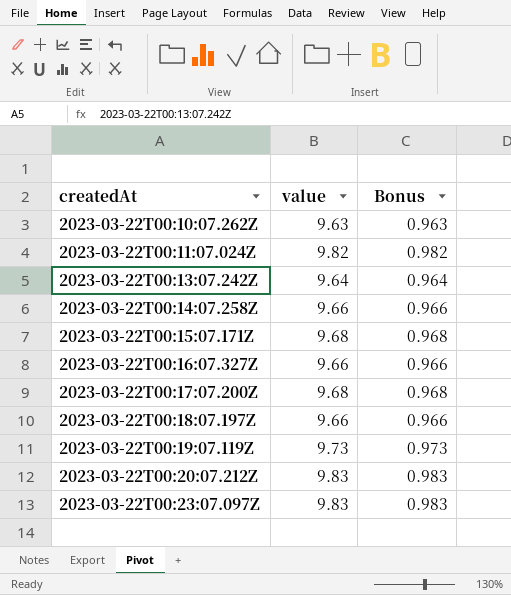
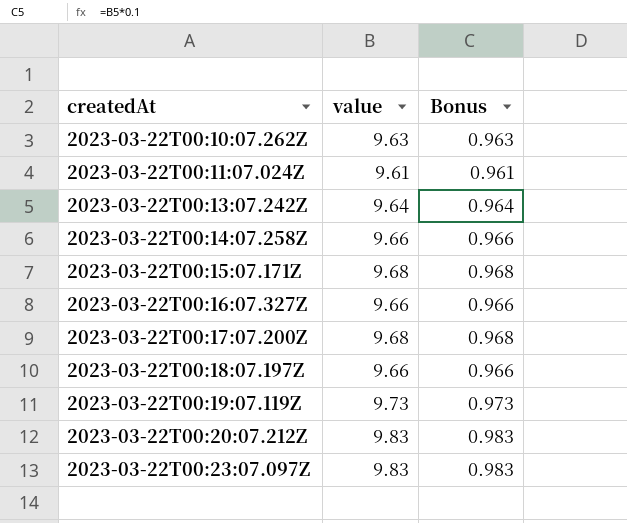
2023-03-22T00:11:07.024Z | value: 9.82 -> 9.61
2023-03-22T00:11:07.024Z | Bonus: 0.982 -> 0.961

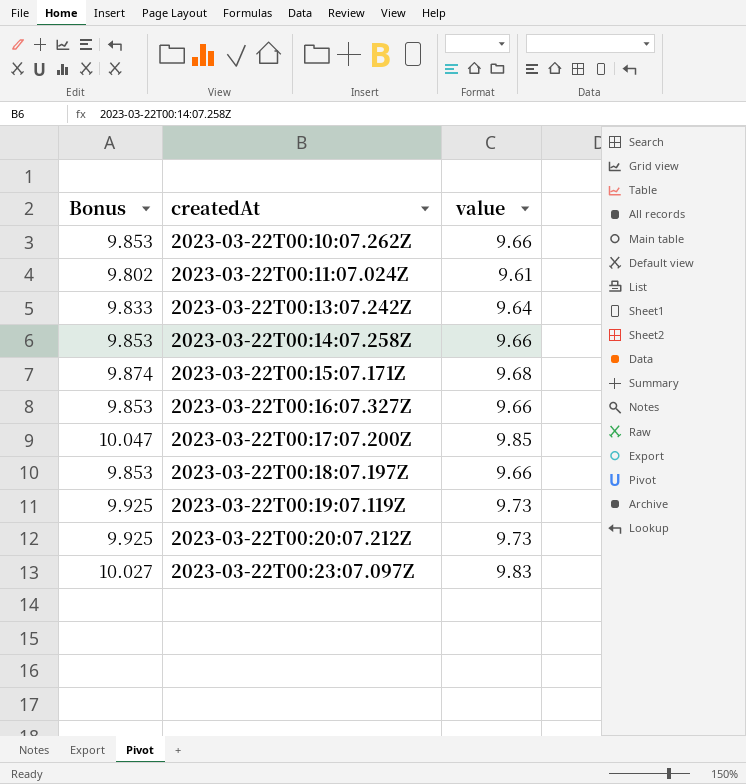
column Bonus | formula: [value] * 0.1 -> [value] * 1.02
column Bonus | position: 3 -> 1
2023-03-22T00:10:07.262Z | value: 9.63 -> 9.66
2023-03-22T00:17:07.200Z | value: 9.68 -> 9.85
2023-03-22T00:20:07.212Z | value: 9.83 -> 9.73

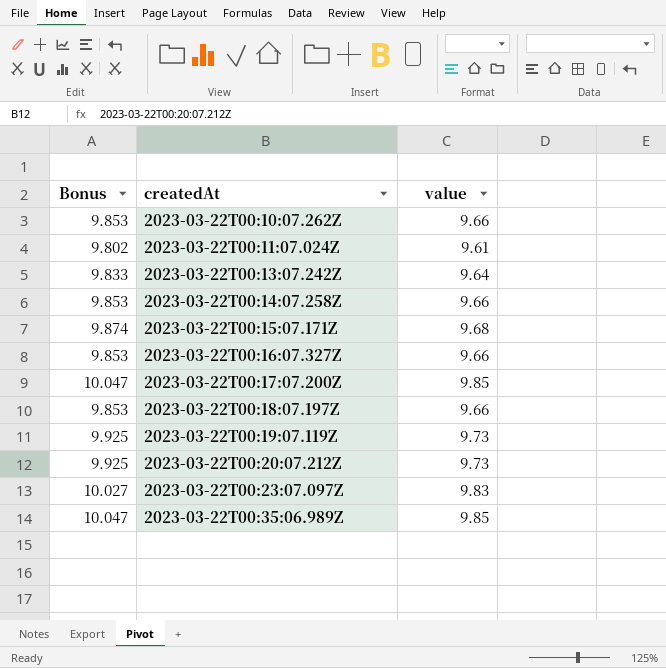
row 2023-03-22T00:35:06.989Z: none -> 10.047 | 9.85

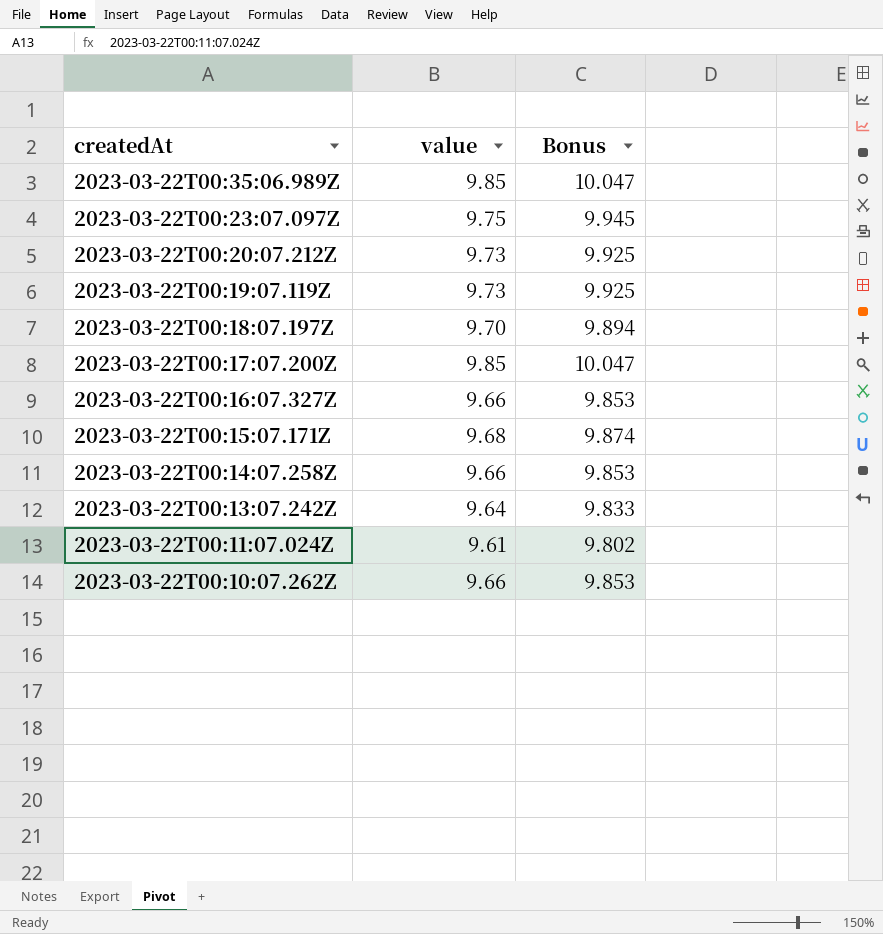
row order: createdAt ascending -> createdAt descending
column Bonus | position: 1 -> 3
2023-03-22T00:23:07.097Z | value: 9.83 -> 9.75
2023-03-22T00:23:07.097Z | Bonus: 10.027 -> 9.945
2023-03-22T00:18:07.197Z | value: 9.66 -> 9.70
2023-03-22T00:18:07.197Z | Bonus: 9.853 -> 9.894

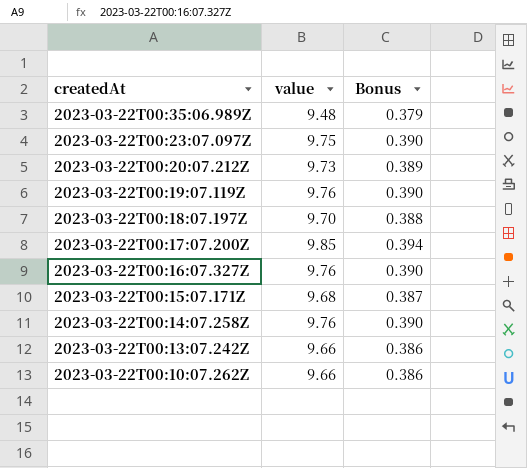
column Bonus | formula: [value] * 1.02 -> [value] * 0.04
row 2023-03-22T00:11:07.024Z: 9.61 | 9.802 -> none
2023-03-22T00:35:06.989Z | value: 9.85 -> 9.48
2023-03-22T00:19:07.119Z | value: 9.73 -> 9.76
2023-03-22T00:16:07.327Z | value: 9.66 -> 9.76
2023-03-22T00:14:07.258Z | value: 9.66 -> 9.76
2023-03-22T00:13:07.242Z | value: 9.64 -> 9.66

